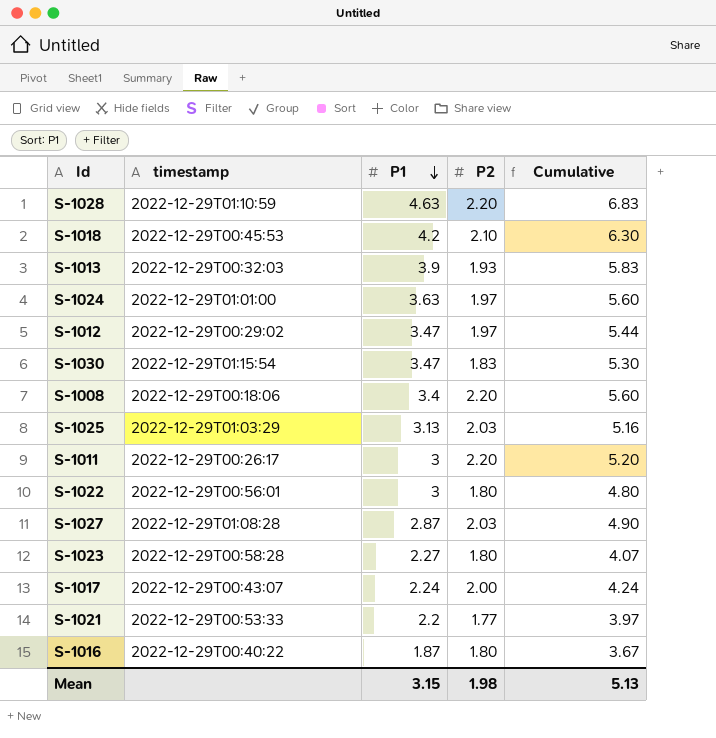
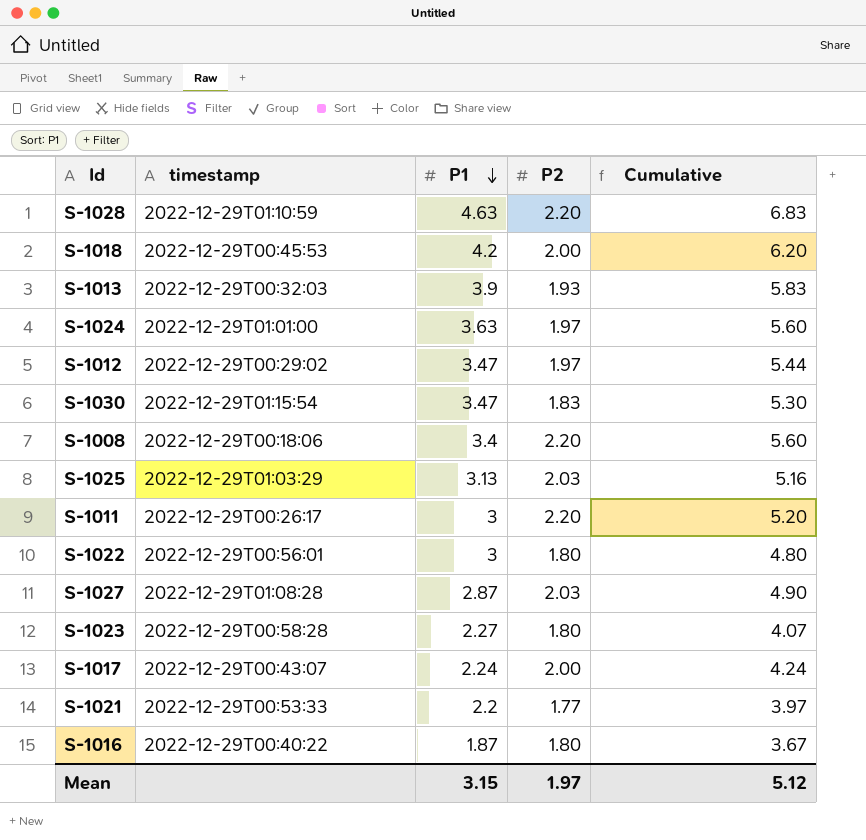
S-1018 | P2: 2.10 -> 2.00
S-1018 | Cumulative: 6.30 -> 6.20
Mean | P2: 1.98 -> 1.97
Mean | Cumulative: 5.13 -> 5.12

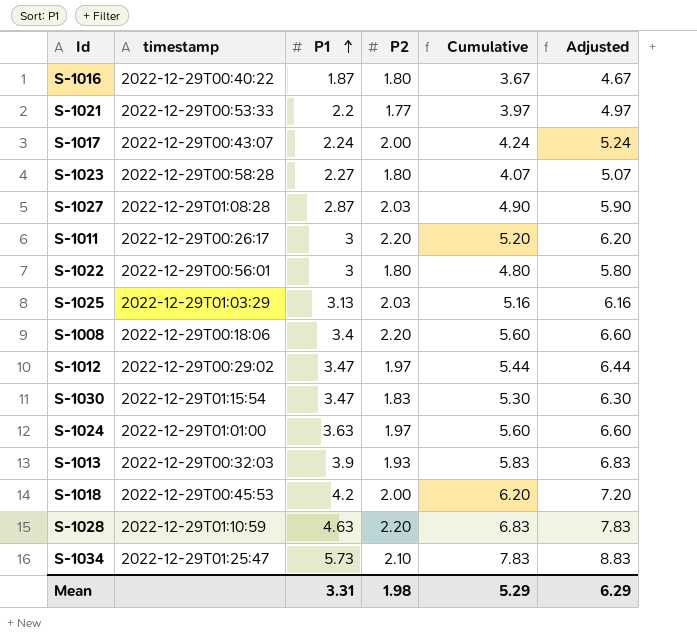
row order: P1 descending -> P1 ascending
column Adjusted | formula: none -> [Cumulative] + 1
row S-1034: none -> 2022-12-29T01:25:47 | 5.73 | 2.10 | 7.83 | 8.83
Mean | P1: 3.15 -> 3.31
Mean | P2: 1.97 -> 1.98
Mean | Cumulative: 5.12 -> 5.29

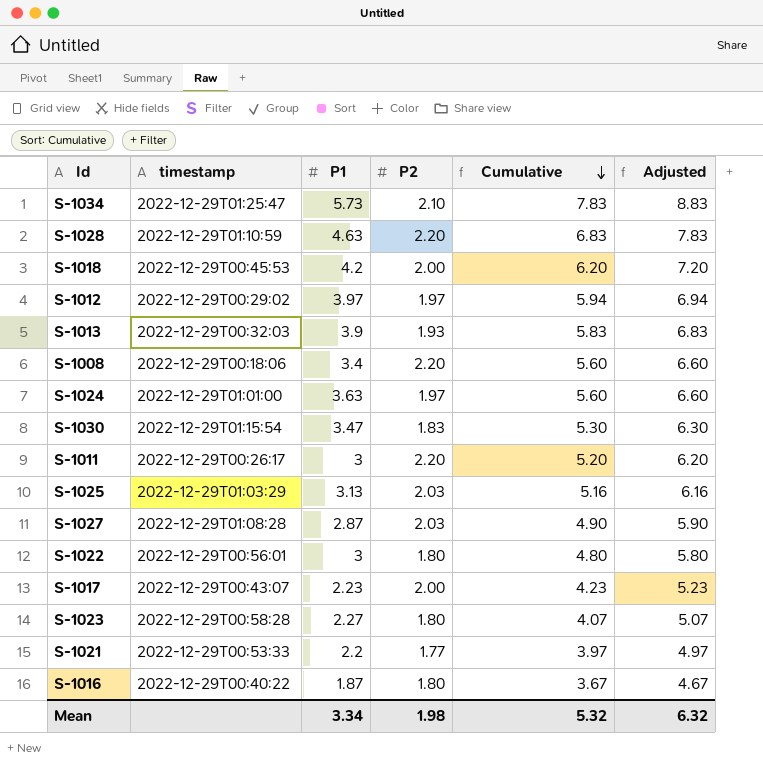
row order: P1 ascending -> Cumulative descending
S-1012 | P1: 3.47 -> 3.97
S-1012 | Cumulative: 5.44 -> 5.94
S-1012 | Adjusted: 6.44 -> 6.94
S-1017 | P1: 2.24 -> 2.23
S-1017 | Cumulative: 4.24 -> 4.23
S-1017 | Adjusted: 5.24 -> 5.23
Mean | P1: 3.31 -> 3.34
Mean | Cumulative: 5.29 -> 5.32
Mean | Adjusted: 6.29 -> 6.32

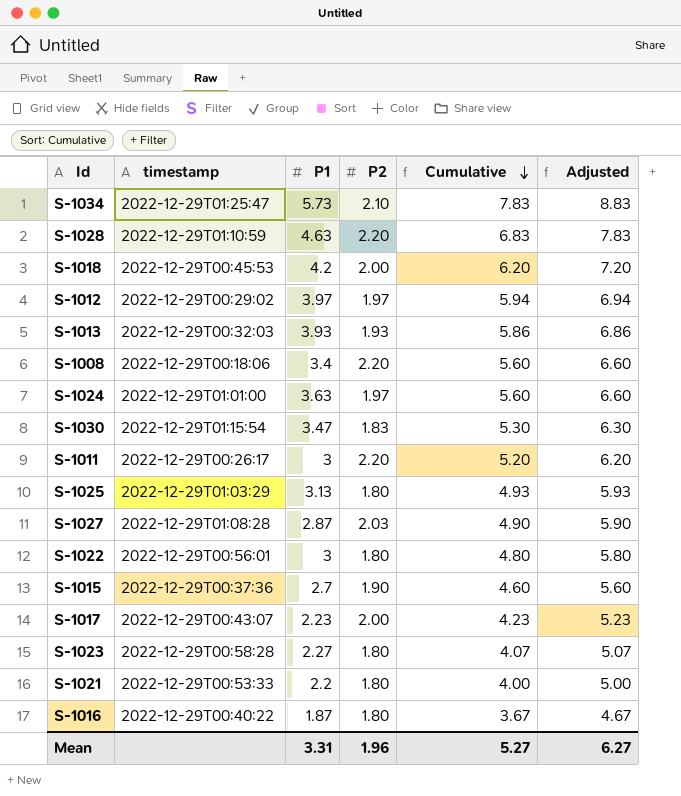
S-1013 | P1: 3.9 -> 3.93
S-1013 | Cumulative: 5.83 -> 5.86
S-1013 | Adjusted: 6.83 -> 6.86
S-1025 | P2: 2.03 -> 1.80
S-1025 | Cumulative: 5.16 -> 4.93
S-1025 | Adjusted: 6.16 -> 5.93
row S-1015: none -> 2022-12-29T00:37:36 | 2.7 | 1.90 | 4.60 | 5.60
S-1021 | P2: 1.77 -> 1.80
S-1021 | Cumulative: 3.97 -> 4.00
S-1021 | Adjusted: 4.97 -> 5.00
Mean | P1: 3.34 -> 3.31
Mean | P2: 1.98 -> 1.96
Mean | Cumulative: 5.32 -> 5.27
Mean | Adjusted: 6.32 -> 6.27

